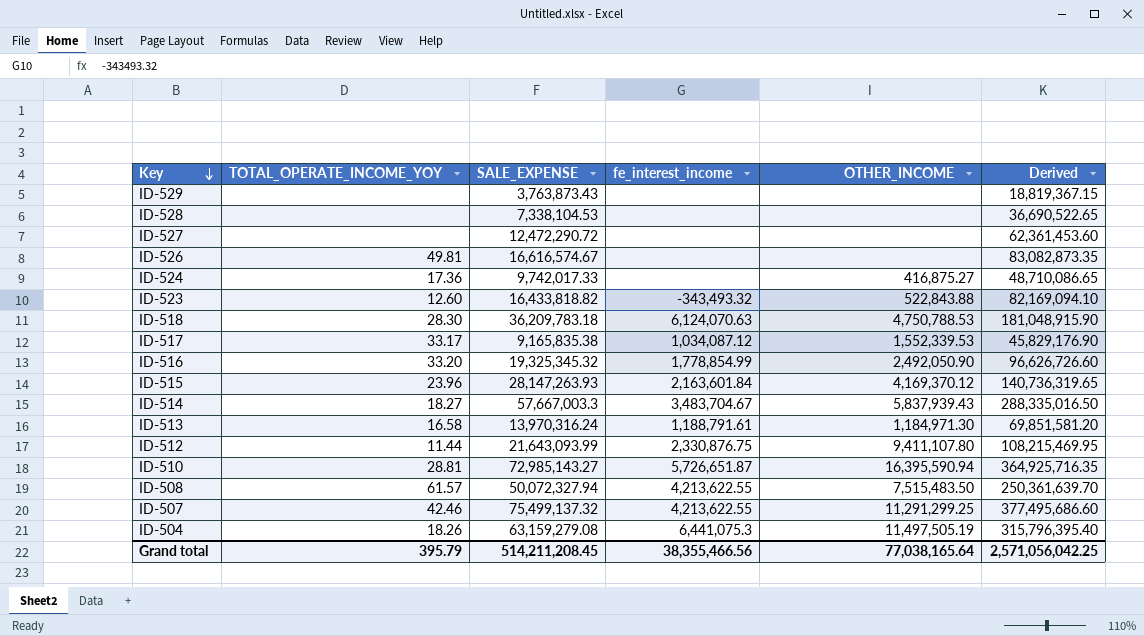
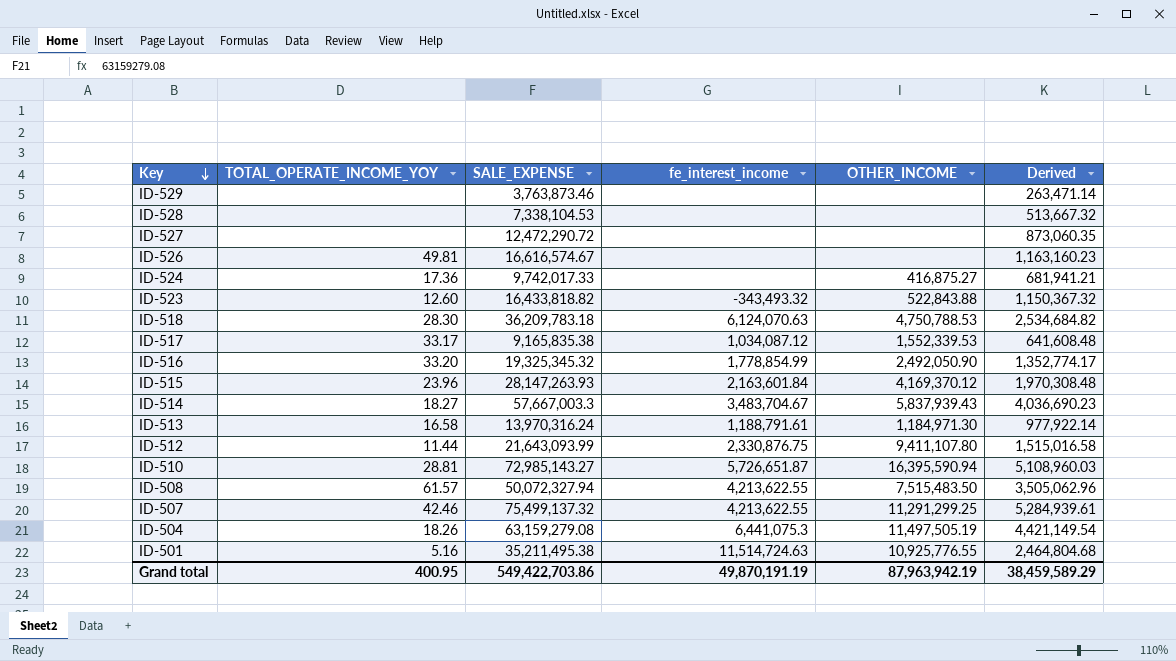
column Derived | formula: [SALE_EXPENSE] * 5 -> [SALE_EXPENSE] * 0.07
ID-529 | SALE_EXPENSE: 3,763,873.43 -> 3,763,873.46
row ID-501: none -> 5.16 | 35,211,495.38 | 11,514,724.63 | 10,925,776.55 | 2,464,804.68
Grand total | TOTAL_OPERATE_INCOME_YOY: 395.79 -> 400.95
Grand total | SALE_EXPENSE: 514,211,208.45 -> 549,422,703.86
Grand total | fe_interest_income: 38,355,466.56 -> 49,870,191.19
Grand total | OTHER_INCOME: 77,038,165.64 -> 87,963,942.19
Grand total | Derived: 2,571,056,042.25 -> 38,459,589.29

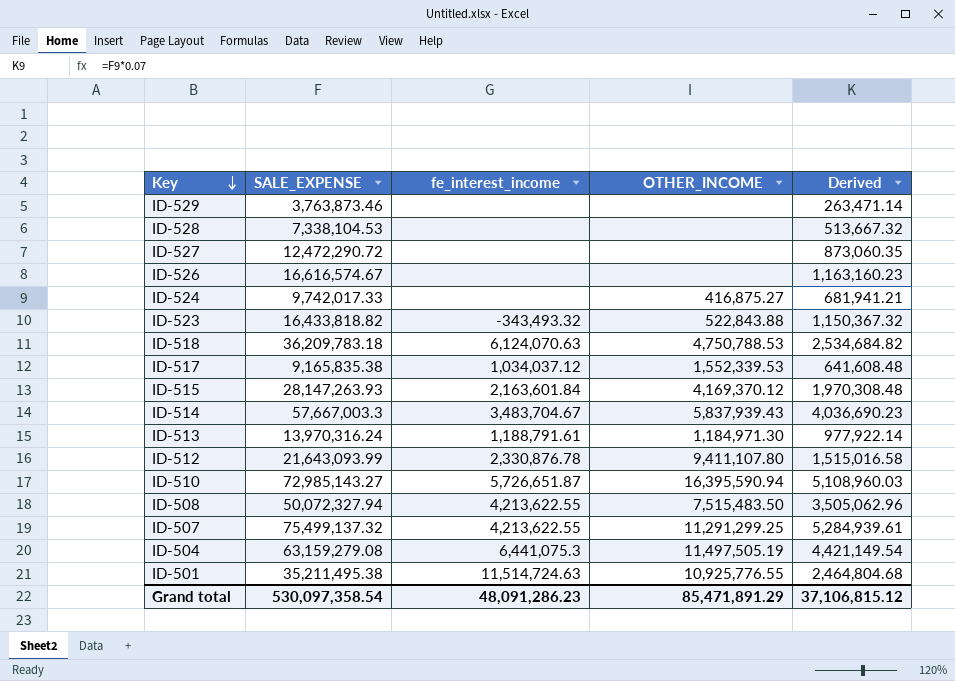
column TOTAL_OPERATE_INCOME_YOY | position: 2 -> none
row ID-516: 33.20 | 19,325,345.32 | 1,778,854.99 | 2,492,050.90 | 1,352,774.17 -> none
ID-517 | fe_interest_income: 1,034,087.12 -> 1,034,037.12
ID-512 | fe_interest_income: 2,330,876.75 -> 2,330,876.78
Grand total | SALE_EXPENSE: 549,422,703.86 -> 530,097,358.54
Grand total | fe_interest_income: 49,870,191.19 -> 48,091,286.23
Grand total | OTHER_INCOME: 87,963,942.19 -> 85,471,891.29
Grand total | Derived: 38,459,589.29 -> 37,106,815.12

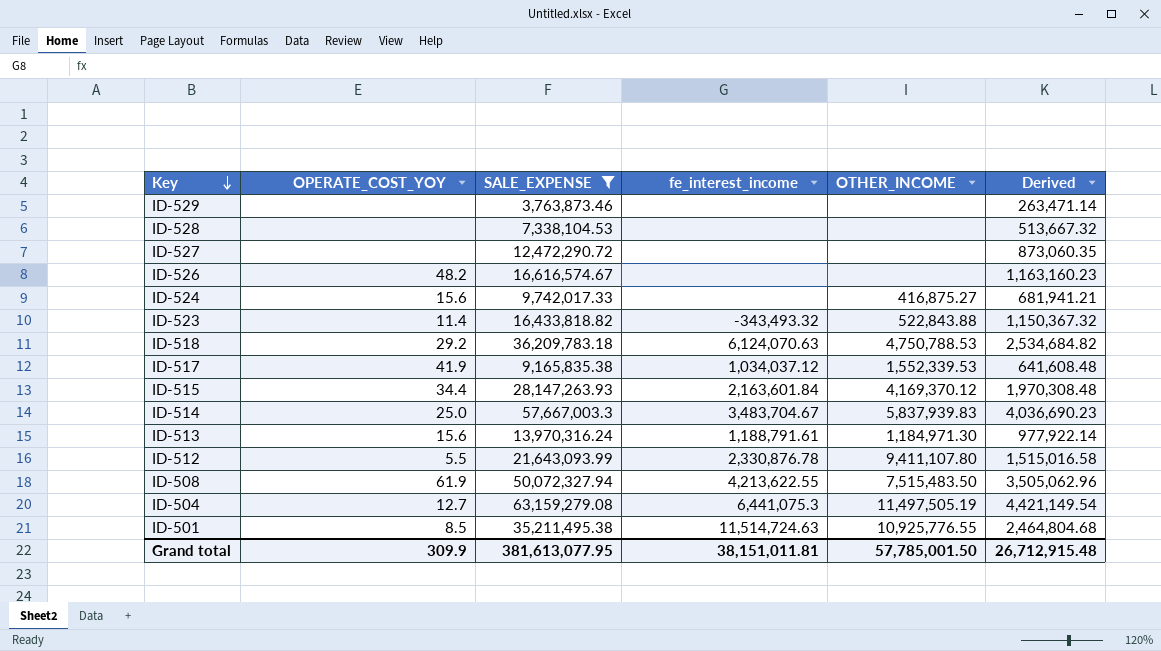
filter: none -> SALE_EXPENSE <= 63,159,279.08
column OPERATE_COST_YOY | position: none -> 2
ID-514 | OTHER_INCOME: 5,837,939.43 -> 5,837,939.83
Grand total | SALE_EXPENSE: 530,097,358.54 -> 381,613,077.95
Grand total | fe_interest_income: 48,091,286.23 -> 38,151,011.81
Grand total | OTHER_INCOME: 85,471,891.29 -> 57,785,001.50
Grand total | Derived: 37,106,815.12 -> 26,712,915.48

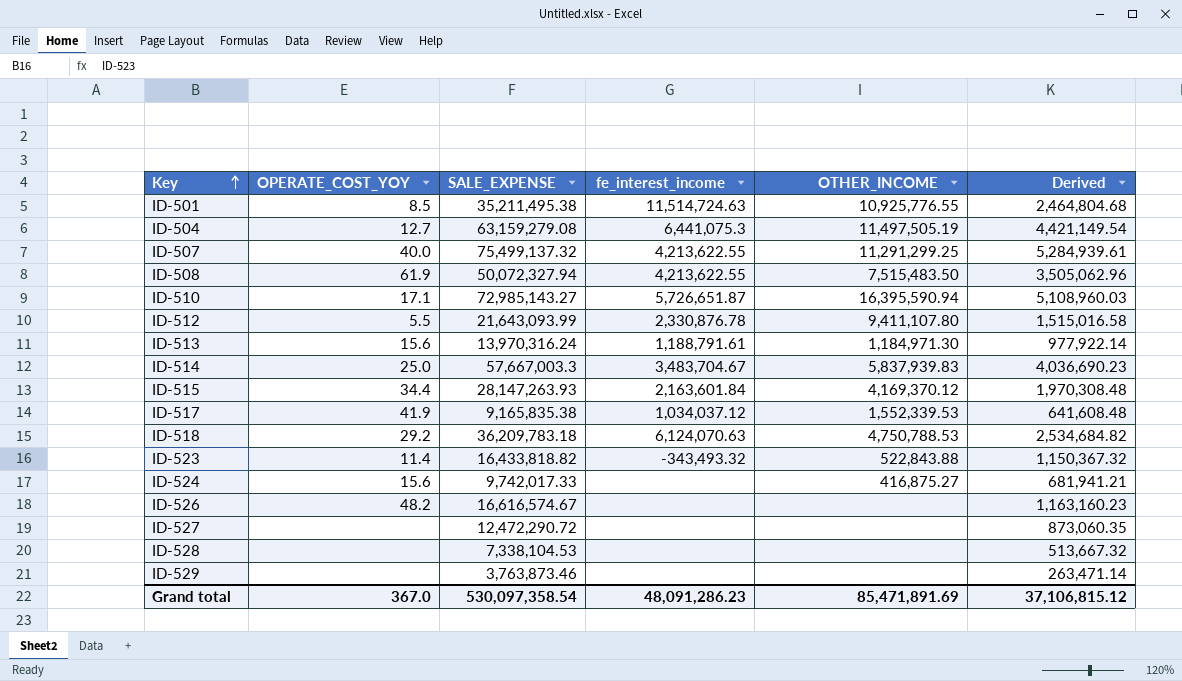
filter: SALE_EXPENSE <= 63,159,279.08 -> none
row order: Key descending -> Key ascending
Grand total | OPERATE_COST_YOY: 309.9 -> 367.0
Grand total | SALE_EXPENSE: 381,613,077.95 -> 530,097,358.54
Grand total | fe_interest_income: 38,151,011.81 -> 48,091,286.23
Grand total | OTHER_INCOME: 57,785,001.50 -> 85,471,891.69
Grand total | Derived: 26,712,915.48 -> 37,106,815.12

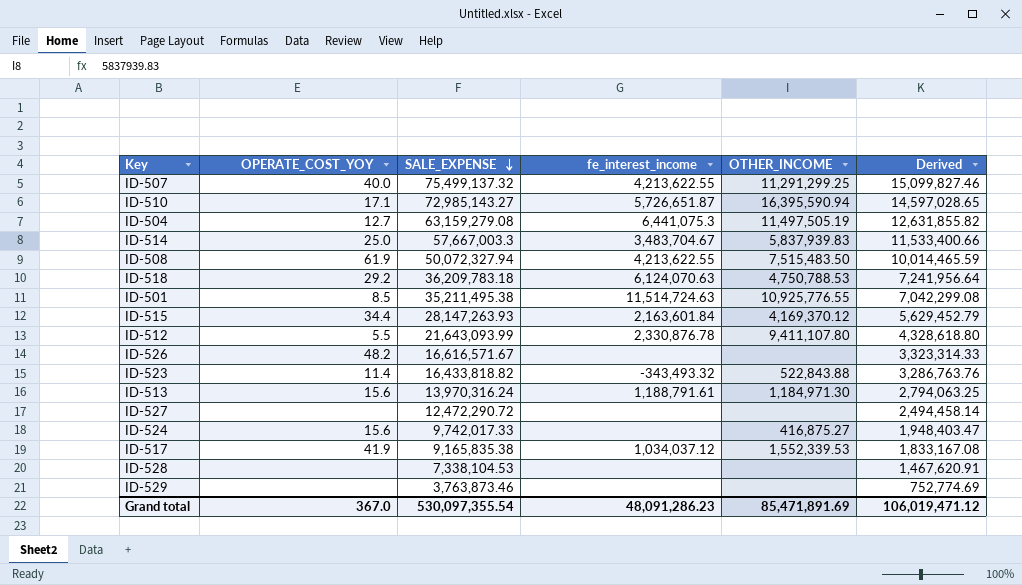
row order: Key ascending -> SALE_EXPENSE descending
column Derived | formula: [SALE_EXPENSE] * 0.07 -> [SALE_EXPENSE] * 0.2
ID-526 | SALE_EXPENSE: 16,616,574.67 -> 16,616,571.67
Grand total | SALE_EXPENSE: 530,097,358.54 -> 530,097,355.54
Grand total | Derived: 37,106,815.12 -> 106,019,471.12

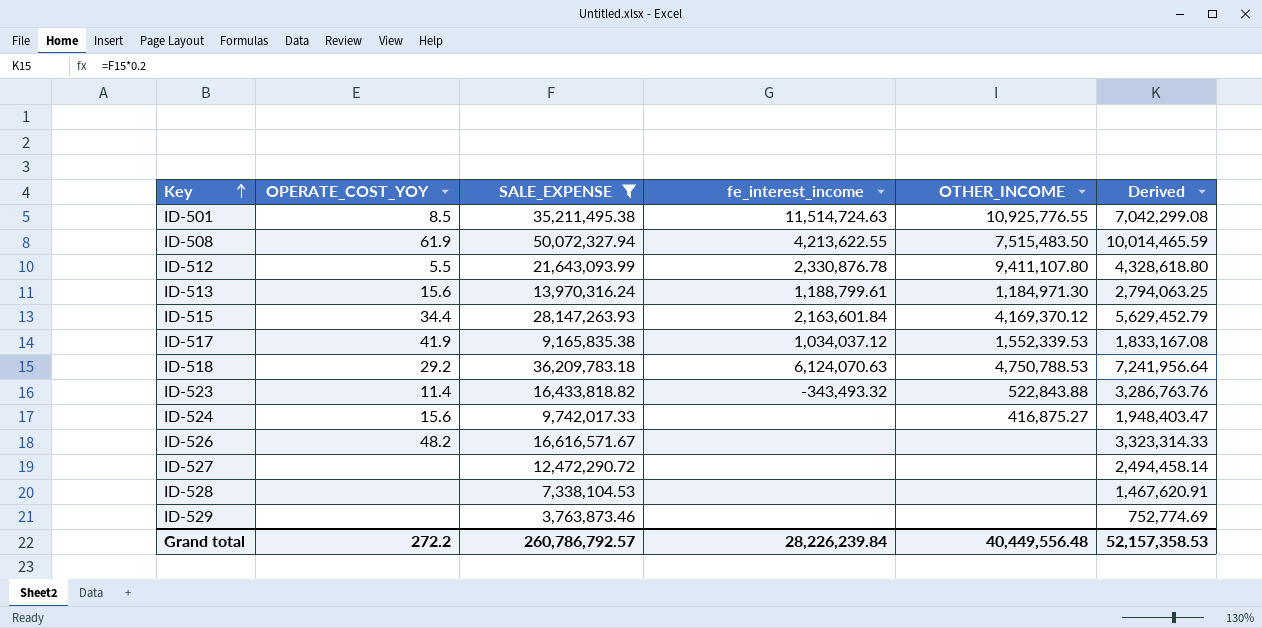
filter: none -> SALE_EXPENSE <= 50,072,327.94
row order: SALE_EXPENSE descending -> Key ascending
ID-513 | fe_interest_income: 1,188,791.61 -> 1,188,799.61
Grand total | OPERATE_COST_YOY: 367.0 -> 272.2
Grand total | SALE_EXPENSE: 530,097,355.54 -> 260,786,792.57
Grand total | fe_interest_income: 48,091,286.23 -> 28,226,239.84
Grand total | OTHER_INCOME: 85,471,891.69 -> 40,449,556.48
Grand total | Derived: 106,019,471.12 -> 52,157,358.53

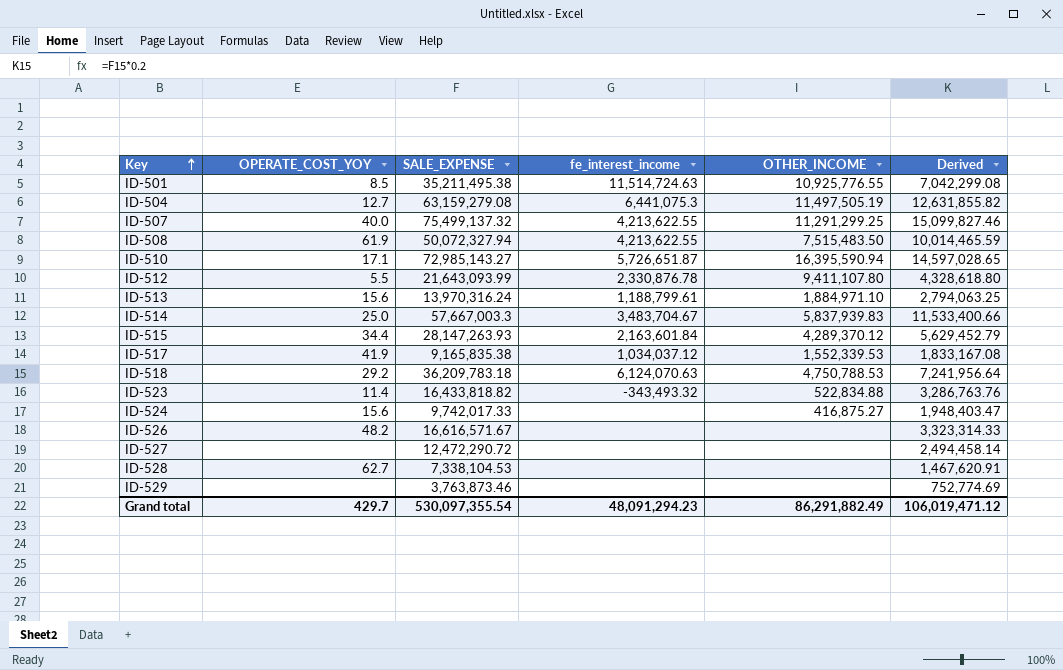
filter: SALE_EXPENSE <= 50,072,327.94 -> none
ID-513 | OTHER_INCOME: 1,184,971.30 -> 1,884,971.10
ID-515 | OTHER_INCOME: 4,169,370.12 -> 4,289,370.12
ID-523 | OTHER_INCOME: 522,843.88 -> 522,834.88
ID-528 | OPERATE_COST_YOY: none -> 62.7
Grand total | OPERATE_COST_YOY: 272.2 -> 429.7
Grand total | SALE_EXPENSE: 260,786,792.57 -> 530,097,355.54
Grand total | fe_interest_income: 28,226,239.84 -> 48,091,294.23
Grand total | OTHER_INCOME: 40,449,556.48 -> 86,291,882.49
Grand total | Derived: 52,157,358.53 -> 106,019,471.12

